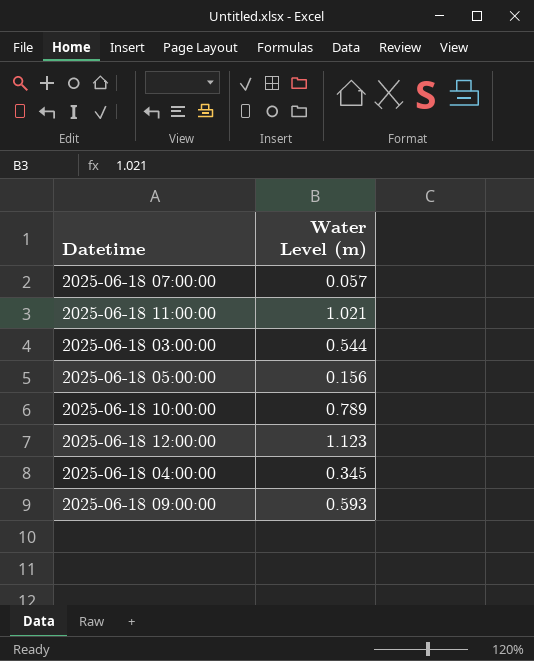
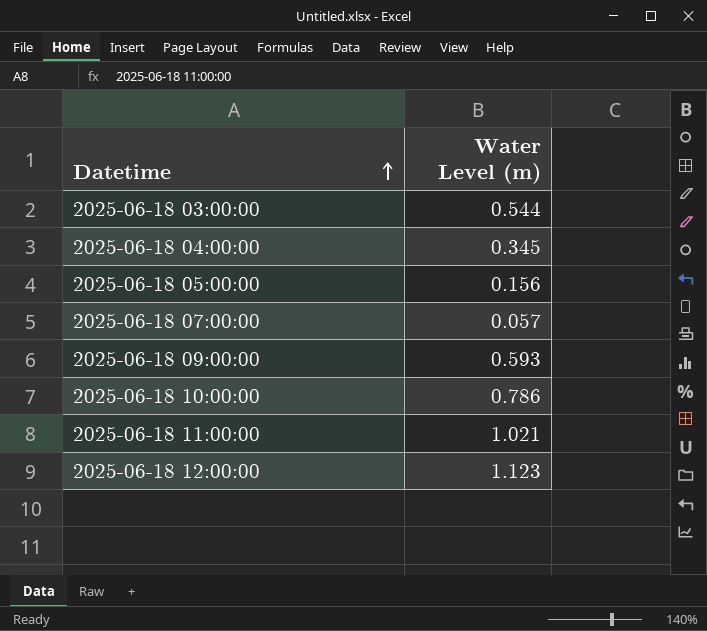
row order: none -> Datetime ascending
2025-06-18 10:00:00 | Water Level (m): 0.789 -> 0.786

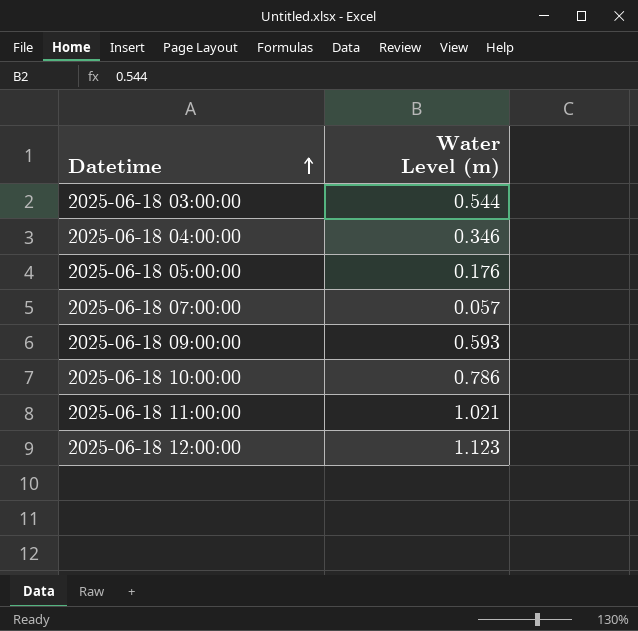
2025-06-18 04:00:00 | Water Level (m): 0.345 -> 0.346
2025-06-18 05:00:00 | Water Level (m): 0.156 -> 0.176

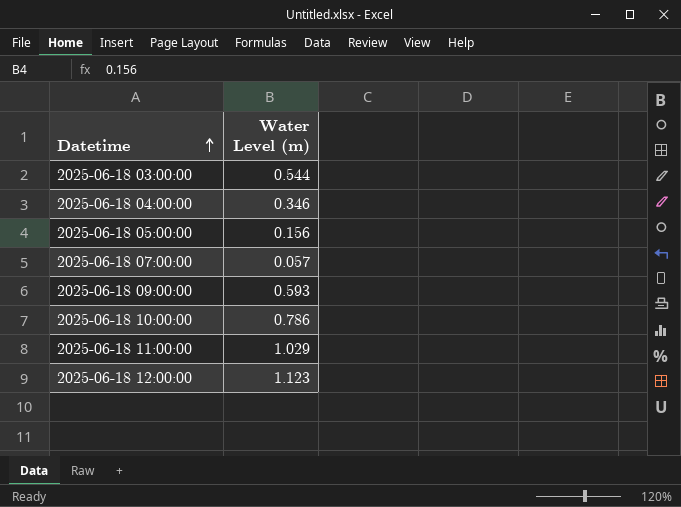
2025-06-18 05:00:00 | Water Level (m): 0.176 -> 0.156
2025-06-18 11:00:00 | Water Level (m): 1.021 -> 1.029

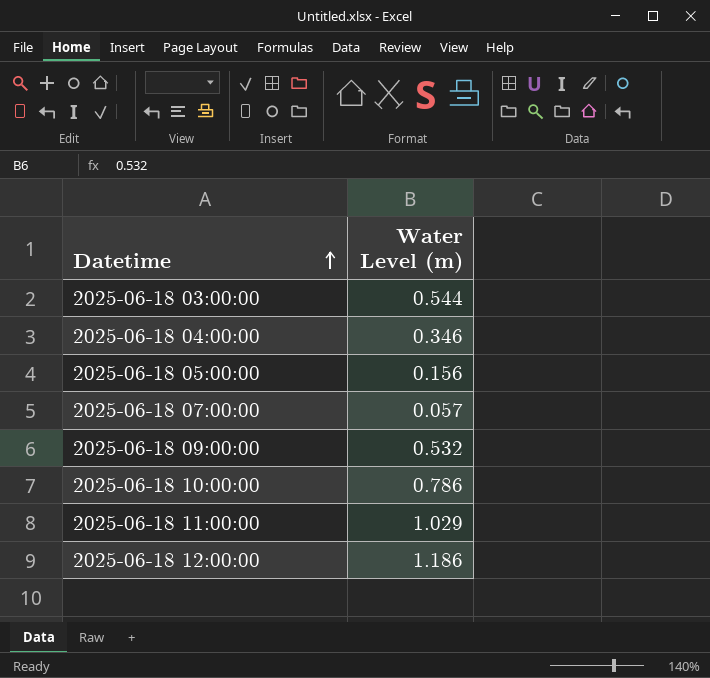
2025-06-18 09:00:00 | Water Level (m): 0.593 -> 0.532
2025-06-18 12:00:00 | Water Level (m): 1.123 -> 1.186

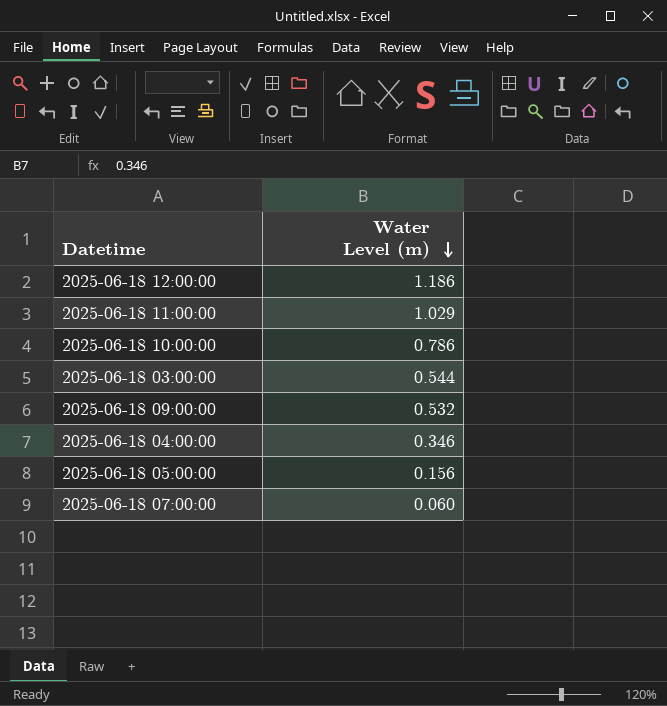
row order: Datetime ascending -> Water Level (m) descending
2025-06-18 07:00:00 | Water Level (m): 0.057 -> 0.060

